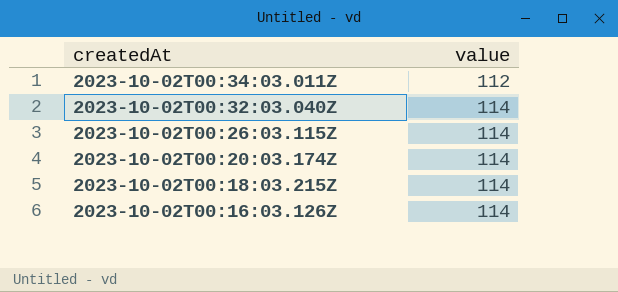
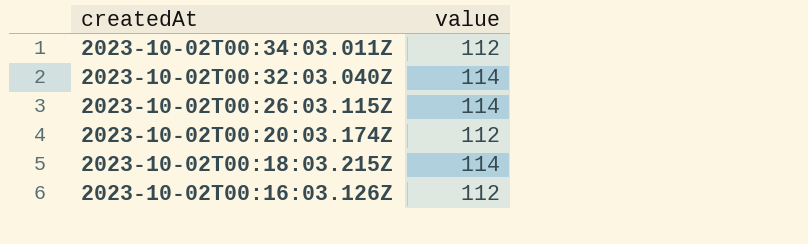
2023-10-02T00:20:03.174Z | value: 114 -> 112
2023-10-02T00:16:03.126Z | value: 114 -> 112

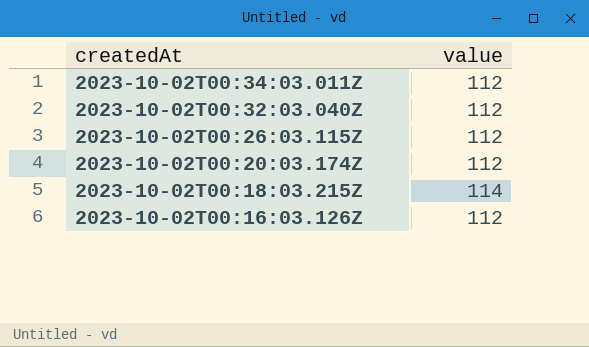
2023-10-02T00:32:03.040Z | value: 114 -> 112
2023-10-02T00:26:03.115Z | value: 114 -> 112

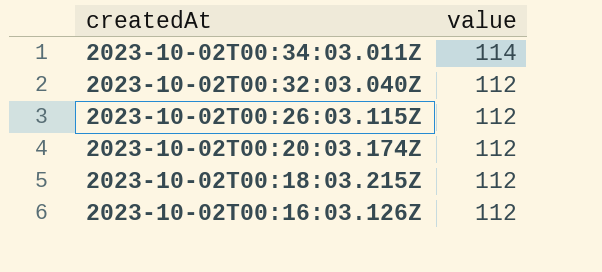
2023-10-02T00:34:03.011Z | value: 112 -> 114
2023-10-02T00:18:03.215Z | value: 114 -> 112

